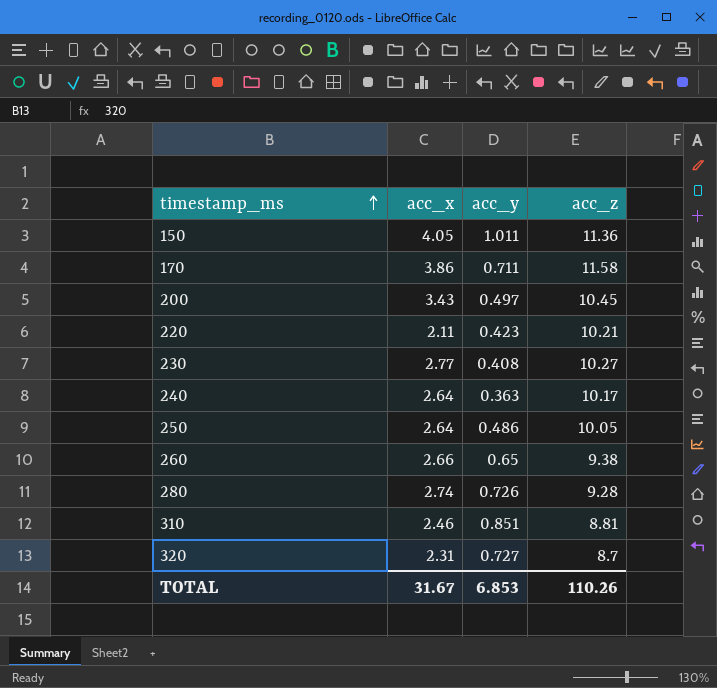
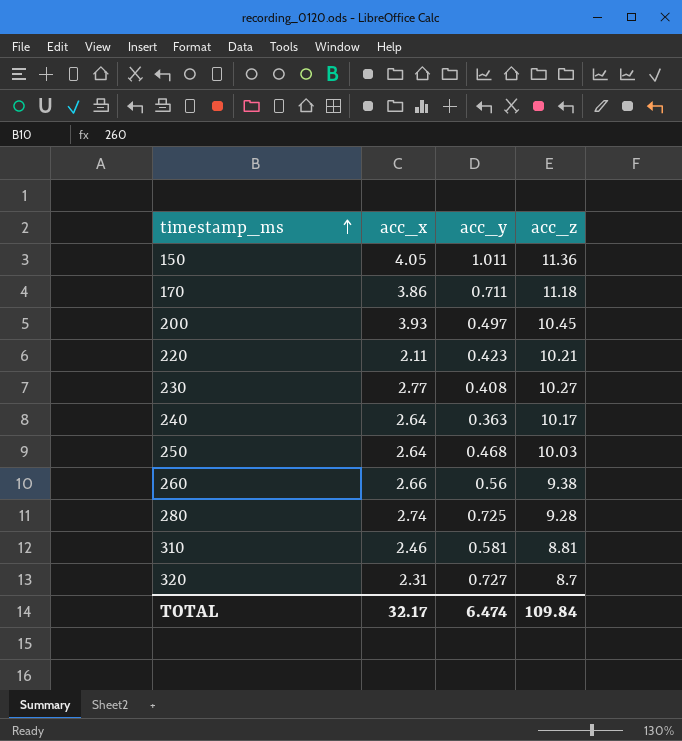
170 | acc_z: 11.58 -> 11.18
200 | acc_x: 3.43 -> 3.93
250 | acc_y: 0.486 -> 0.468
250 | acc_z: 10.05 -> 10.03
260 | acc_y: 0.65 -> 0.56
280 | acc_y: 0.726 -> 0.725
310 | acc_y: 0.851 -> 0.581
TOTAL | acc_x: 31.67 -> 32.17
TOTAL | acc_y: 6.853 -> 6.474
TOTAL | acc_z: 110.26 -> 109.84

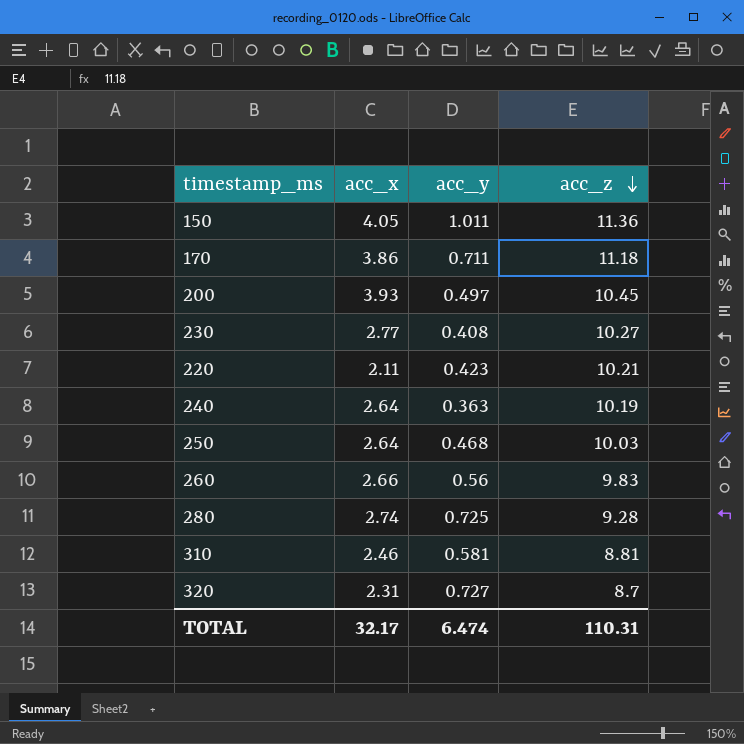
row order: timestamp_ms ascending -> acc_z descending
240 | acc_z: 10.17 -> 10.19
260 | acc_z: 9.38 -> 9.83
TOTAL | acc_z: 109.84 -> 110.31

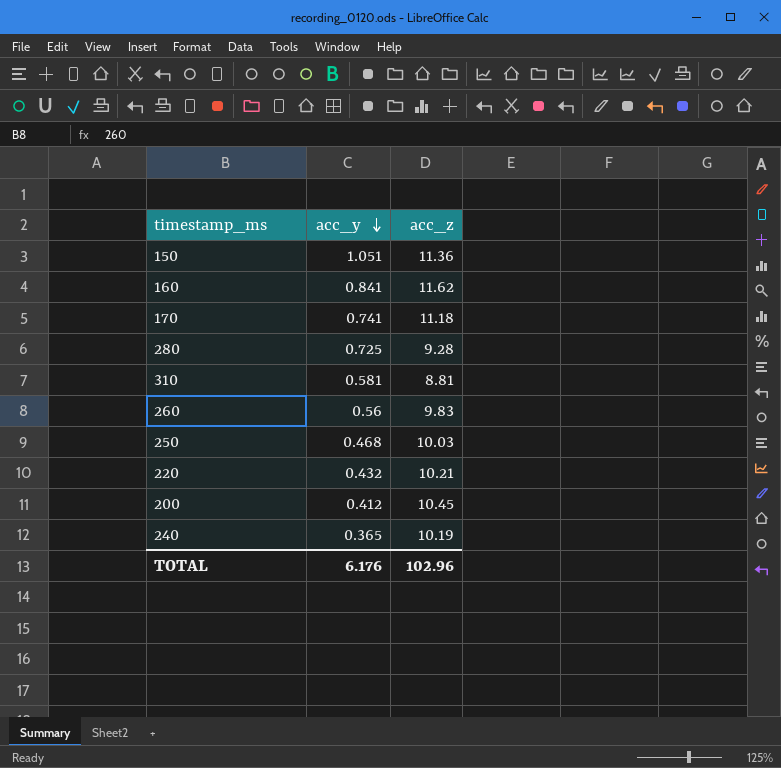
row order: acc_z descending -> acc_y descending
column acc_x | position: 2 -> none
row 230: 2.77 | 0.408 | 10.27 -> none
row 320: 2.31 | 0.727 | 8.7 -> none
150 | acc_y: 1.011 -> 1.051
row 160: none -> 0.841 | 11.62
170 | acc_y: 0.711 -> 0.741
220 | acc_y: 0.423 -> 0.432
200 | acc_y: 0.497 -> 0.412
240 | acc_y: 0.363 -> 0.365
TOTAL | acc_y: 6.474 -> 6.176
TOTAL | acc_z: 110.31 -> 102.96

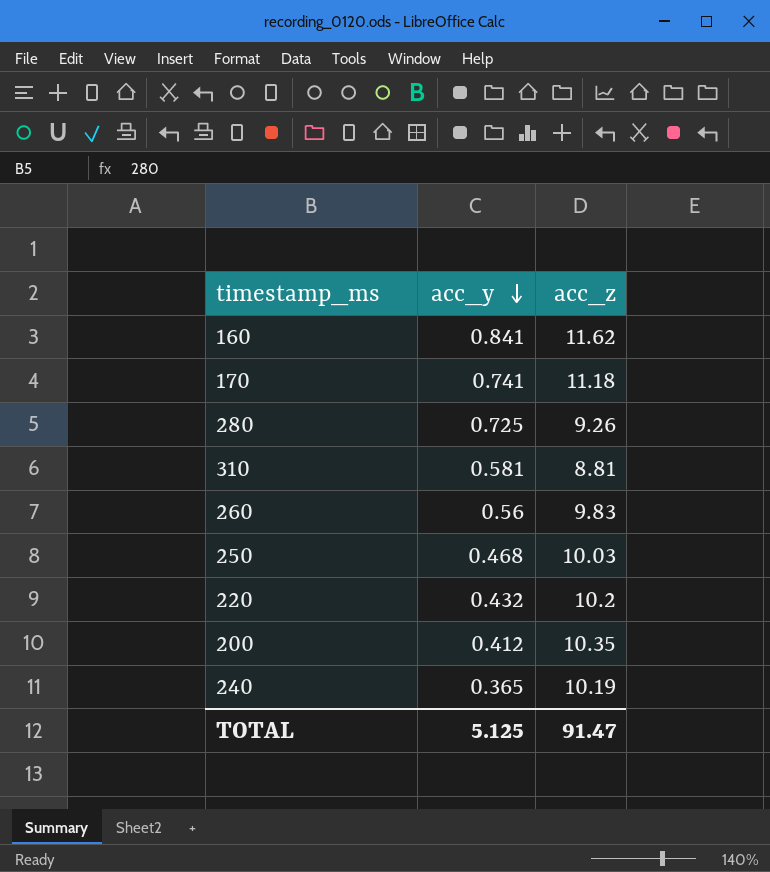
row 150: 1.051 | 11.36 -> none
280 | acc_z: 9.28 -> 9.26
220 | acc_z: 10.21 -> 10.2
200 | acc_z: 10.45 -> 10.35
TOTAL | acc_y: 6.176 -> 5.125
TOTAL | acc_z: 102.96 -> 91.47

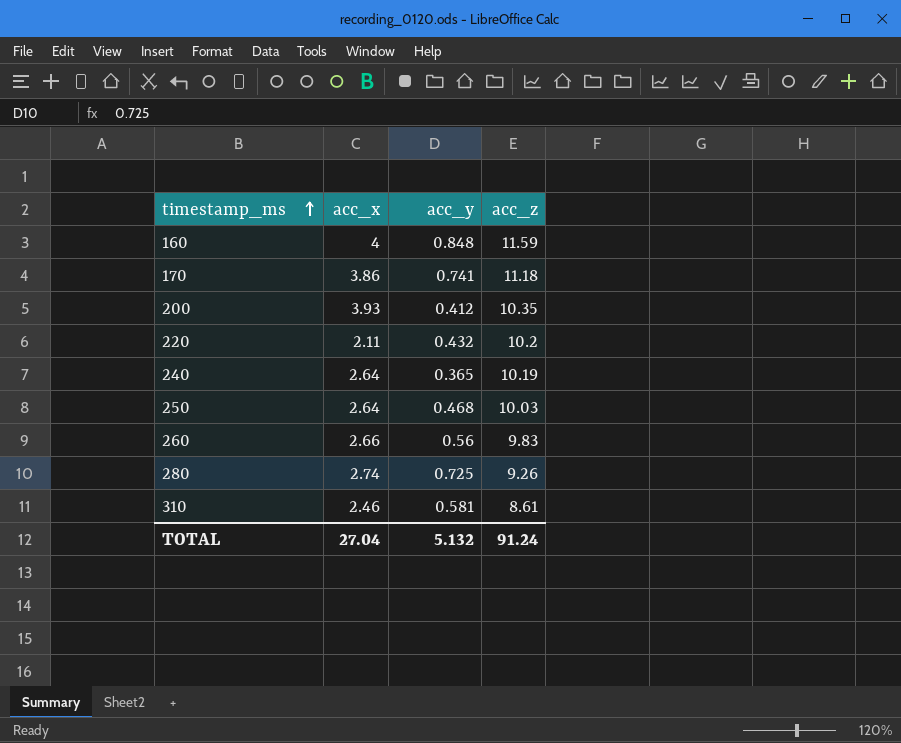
row order: acc_y descending -> timestamp_ms ascending
column acc_x | position: none -> 2
160 | acc_y: 0.841 -> 0.848
160 | acc_z: 11.62 -> 11.59
310 | acc_z: 8.81 -> 8.61
TOTAL | acc_y: 5.125 -> 5.132
TOTAL | acc_z: 91.47 -> 91.24

